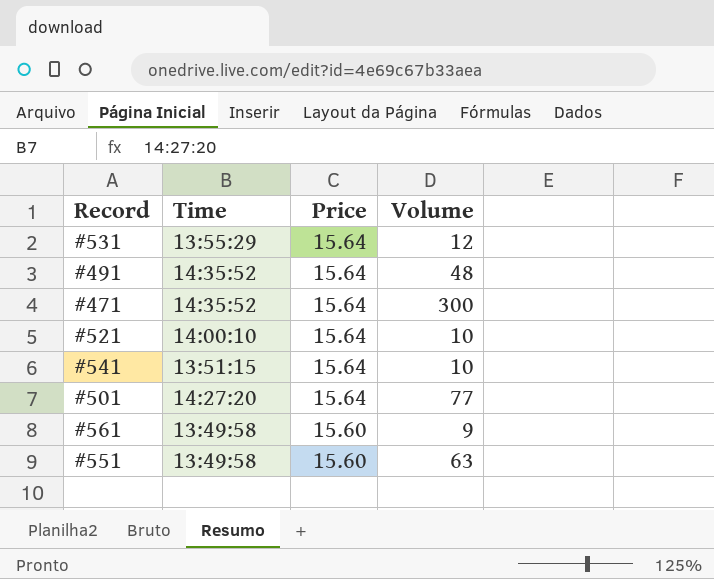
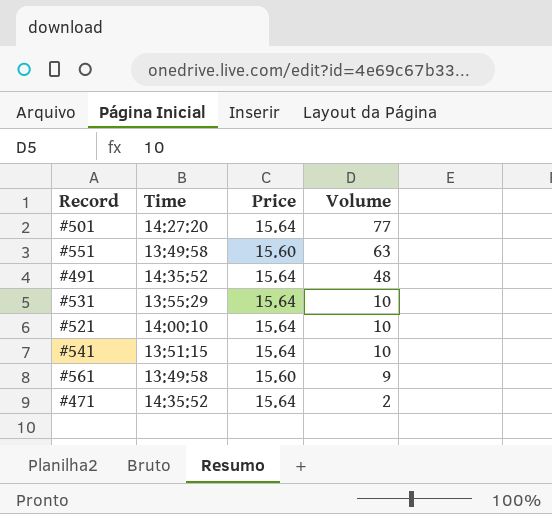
row order: Price descending -> Volume descending
#531 | Volume: 12 -> 10
#471 | Volume: 300 -> 2

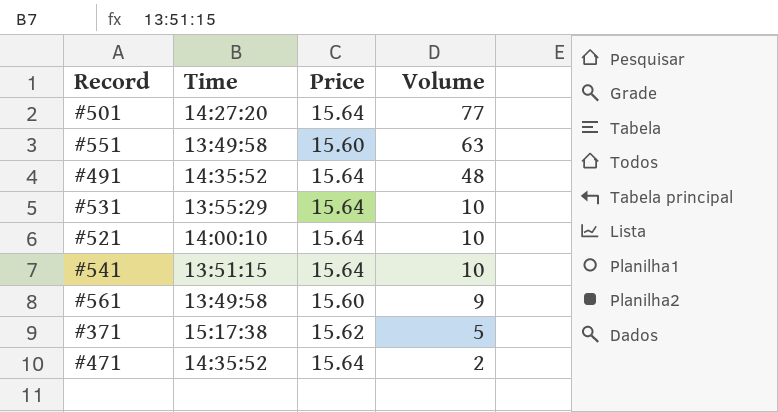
row #371: none -> 15:17:38 | 15.62 | 5

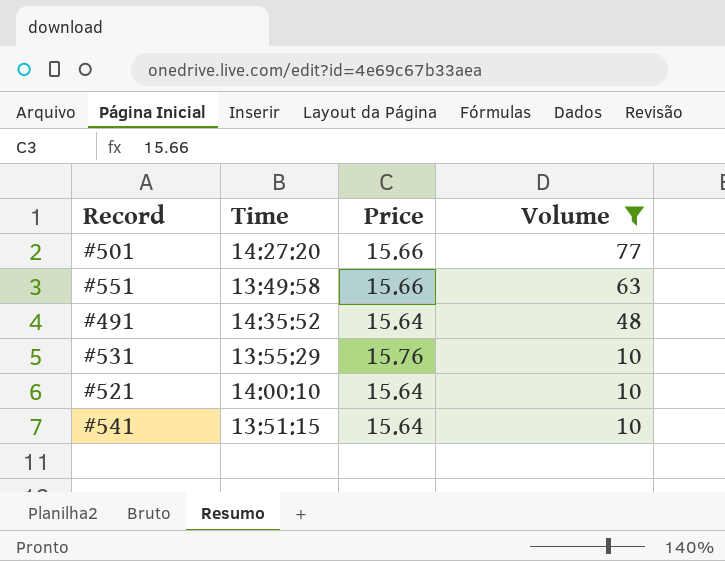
filter: none -> Volume >= 10
#501 | Price: 15.64 -> 15.66
#551 | Price: 15.60 -> 15.66
#531 | Price: 15.64 -> 15.76

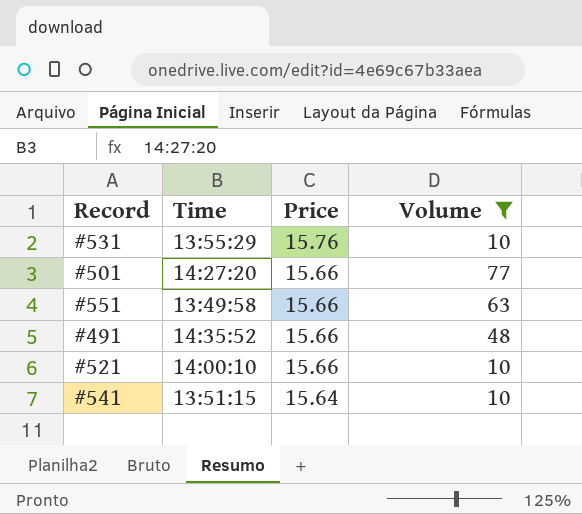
row order: Volume descending -> Price descending
#491 | Price: 15.64 -> 15.66
#521 | Price: 15.64 -> 15.66

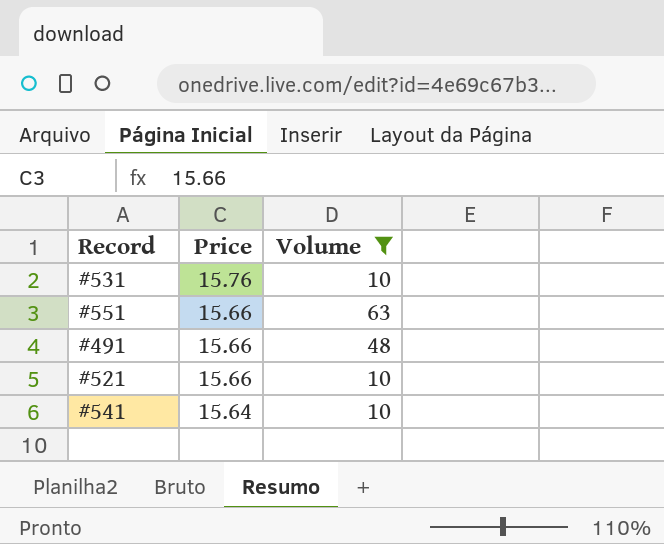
column Time | position: 2 -> none
row #501: 14:27:20 | 15.66 | 77 -> none

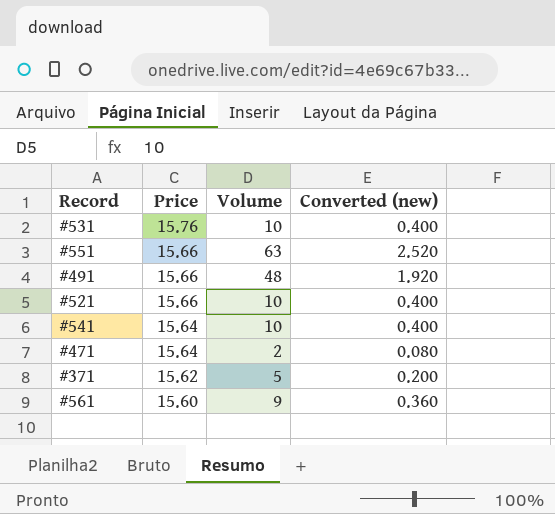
filter: Volume >= 10 -> none
column Converted (new) | formula: none -> [Volume] * 0.04

